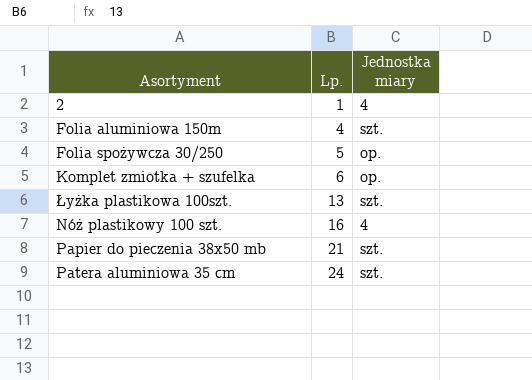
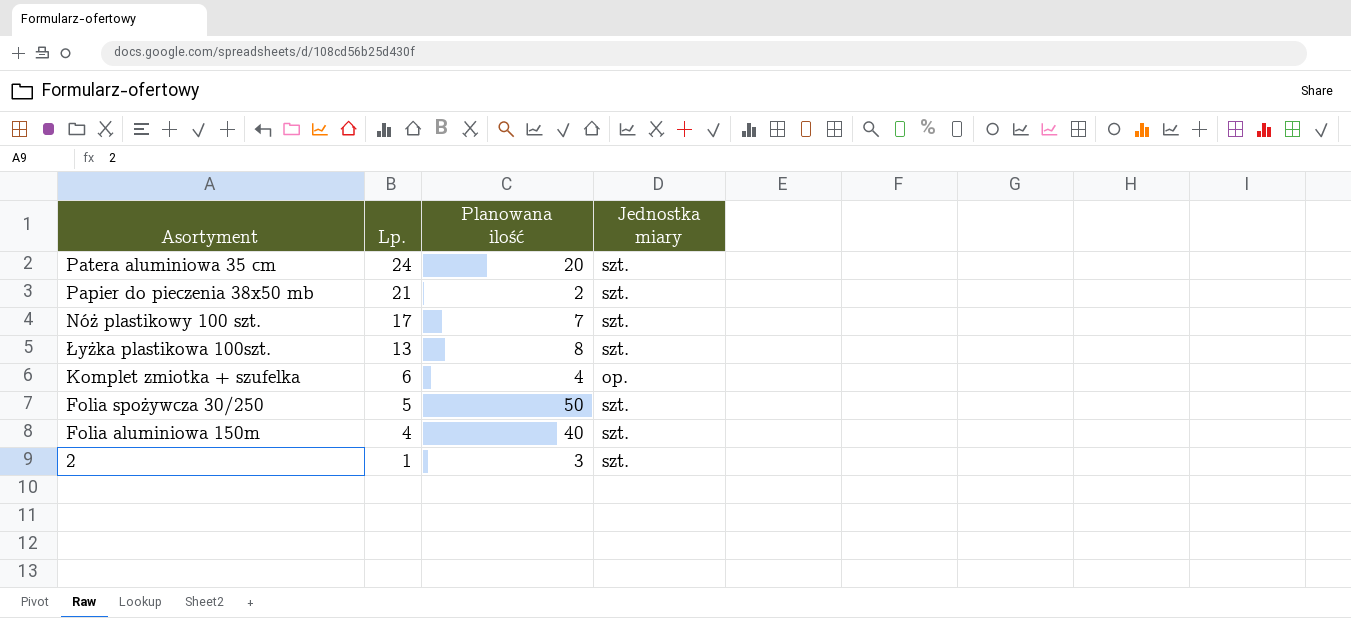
row order: Lp. ascending -> Lp. descending
column Planowana ilość | position: none -> 3
Nóż plastikowy 100 szt. | Lp.: 16 -> 17
Nóż plastikowy 100 szt. | Jednostka miary: 4 -> szt.
Folia spożywcza 30/250 | Jednostka miary: op. -> szt.
2 | Jednostka miary: 4 -> szt.

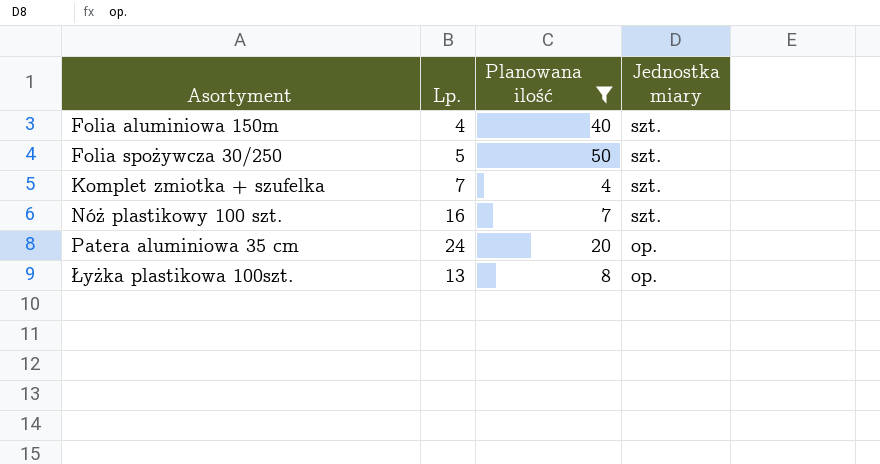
filter: none -> Planowana ilość >= 4
row order: Lp. descending -> Asortyment ascending
Komplet zmiotka + szufelka | Lp.: 6 -> 7
Komplet zmiotka + szufelka | Jednostka miary: op. -> szt.
Nóż plastikowy 100 szt. | Lp.: 17 -> 16
Patera aluminiowa 35 cm | Jednostka miary: szt. -> op.
Łyżka plastikowa 100szt. | Jednostka miary: szt. -> op.

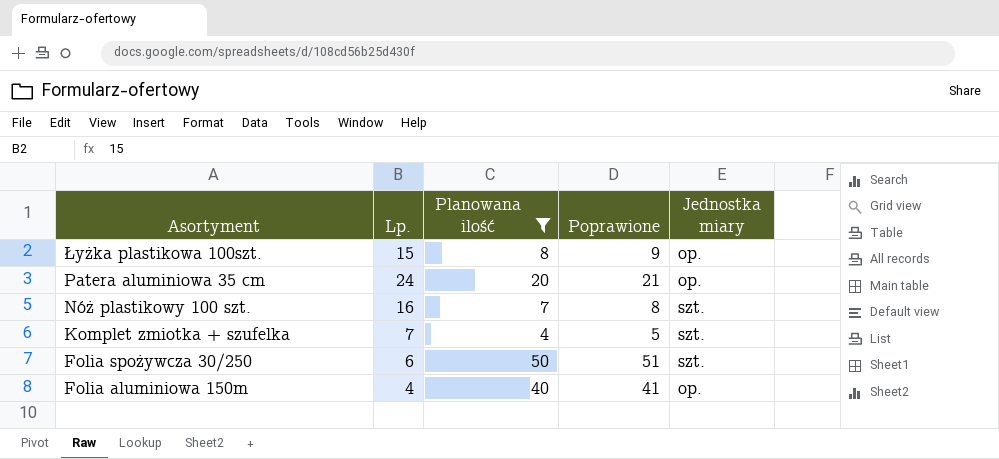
row order: Asortyment ascending -> Asortyment descending
column Poprawione | formula: none -> [Planowana ilość] + 1
Łyżka plastikowa 100szt. | Lp.: 13 -> 15
Folia spożywcza 30/250 | Lp.: 5 -> 6
Folia aluminiowa 150m | Jednostka miary: szt. -> op.

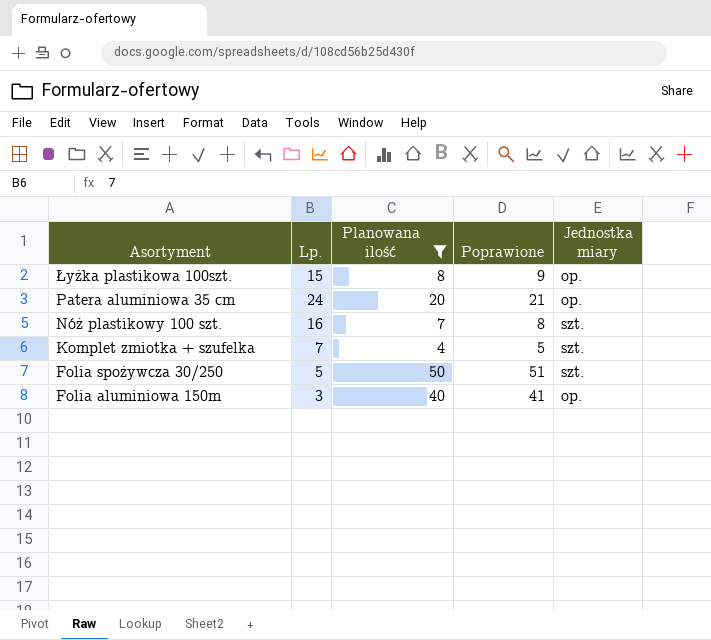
Folia spożywcza 30/250 | Lp.: 6 -> 5
Folia aluminiowa 150m | Lp.: 4 -> 3

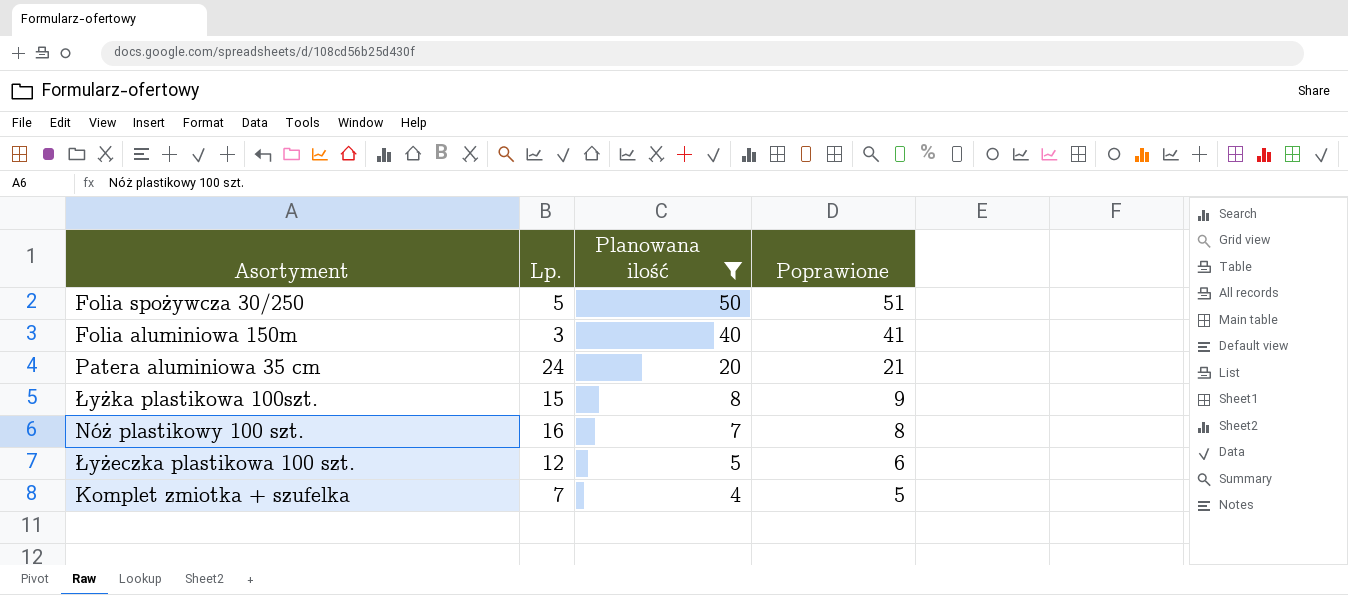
row order: Asortyment descending -> Planowana ilość descending
column Jednostka miary | position: 5 -> none
row Łyżeczka plastikowa 100 szt.: none -> 12 | 5 | 6

